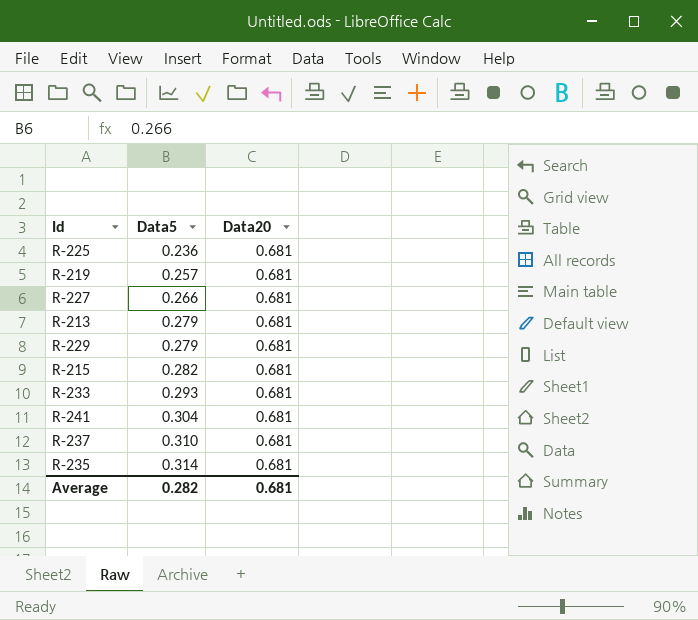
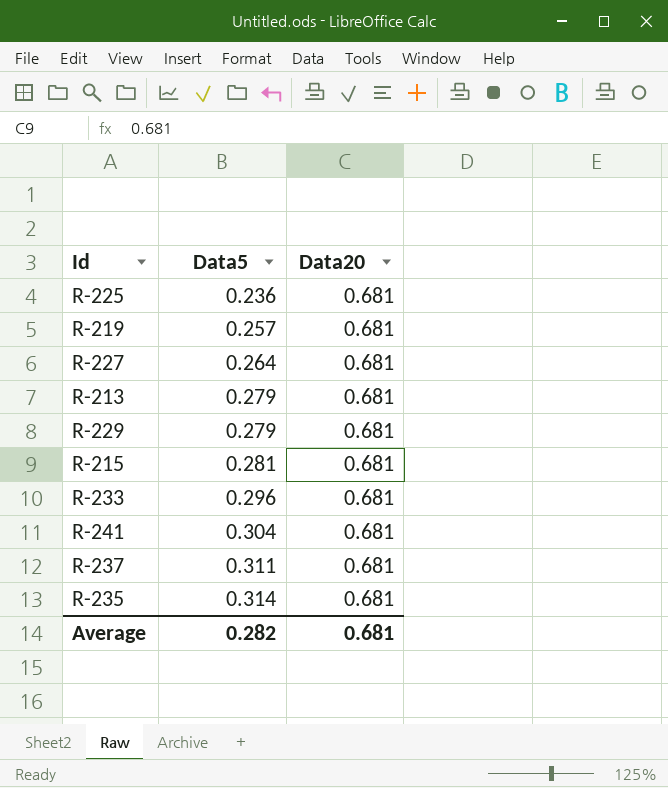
R-227 | Data5: 0.266 -> 0.264
R-215 | Data5: 0.282 -> 0.281
R-233 | Data5: 0.293 -> 0.296
R-237 | Data5: 0.310 -> 0.311

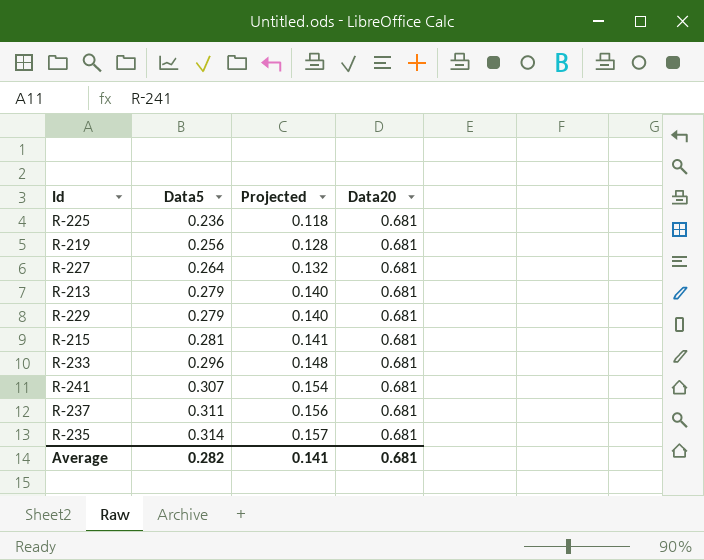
column Projected | formula: none -> [Data5] * 0.5
R-219 | Data5: 0.257 -> 0.256
R-241 | Data5: 0.304 -> 0.307

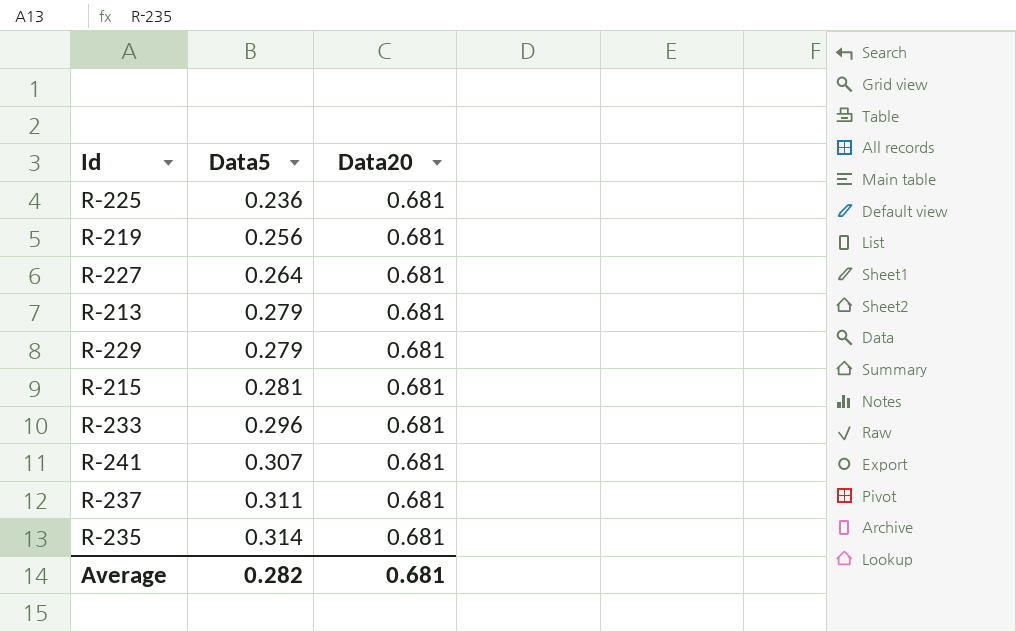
column Projected | formula: [Data5] * 0.5 -> none

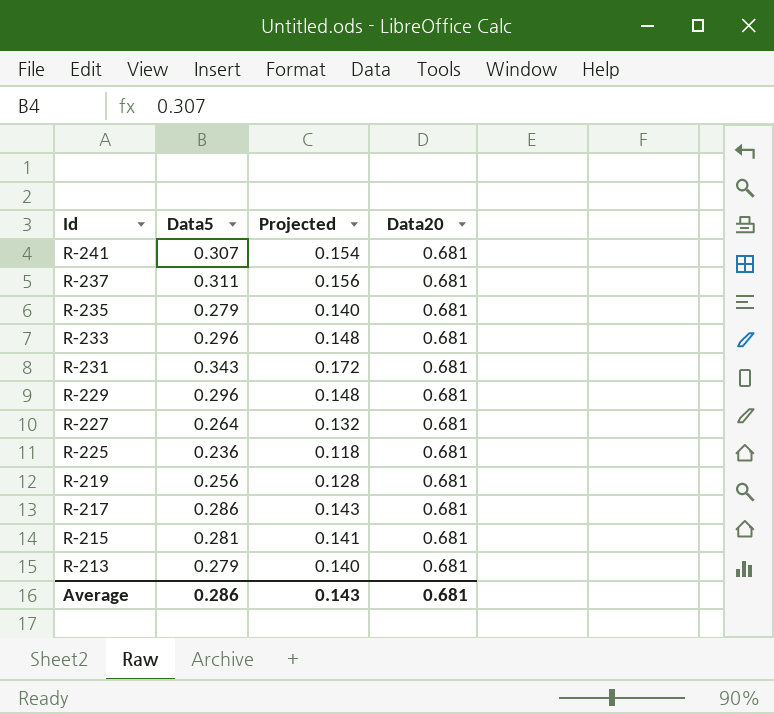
row order: Data5 ascending -> Id descending
column Projected | formula: none -> [Data5] * 0.5
R-235 | Data5: 0.314 -> 0.279
row R-231: none -> 0.343 | 0.172 | 0.681
R-229 | Data5: 0.279 -> 0.296
row R-217: none -> 0.286 | 0.143 | 0.681
Average | Data5: 0.282 -> 0.286

